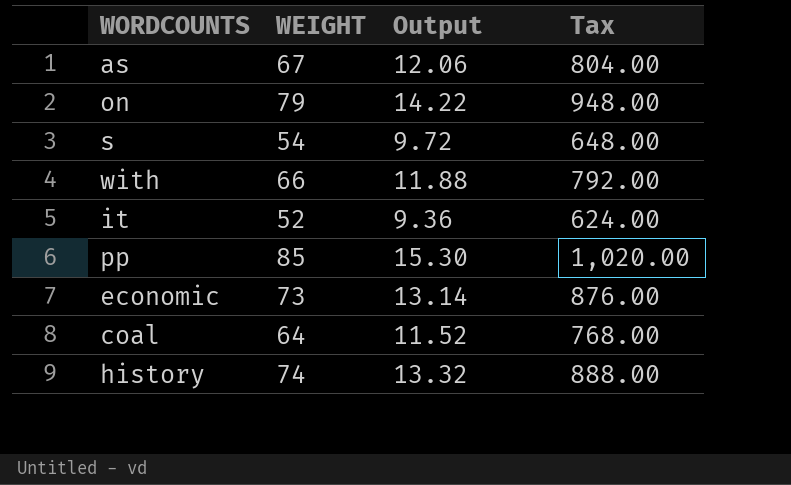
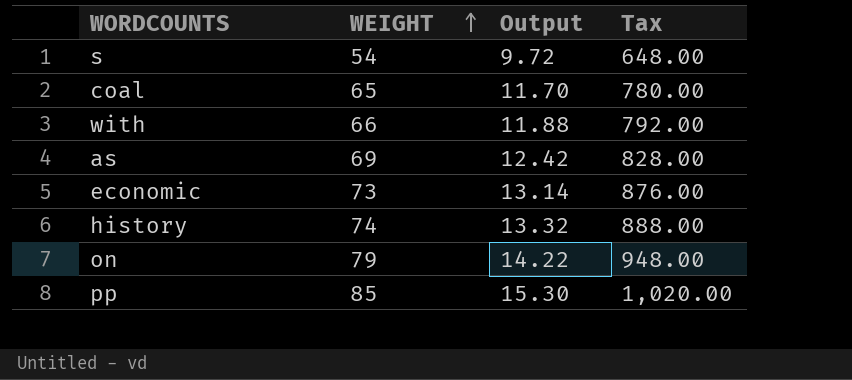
row order: none -> WEIGHT ascending
row it: 52 | 9.36 | 624.00 -> none
coal | WEIGHT: 64 -> 65
coal | Output: 11.52 -> 11.70
coal | Tax: 768.00 -> 780.00
as | WEIGHT: 67 -> 69
as | Output: 12.06 -> 12.42
as | Tax: 804.00 -> 828.00

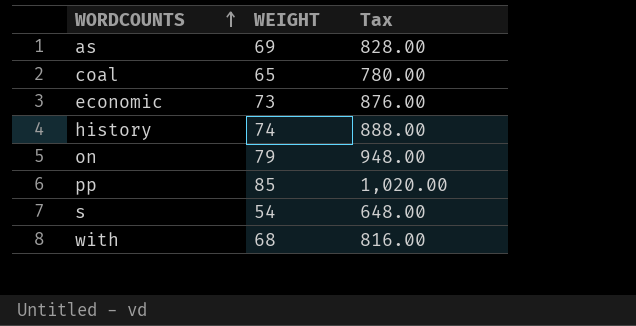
row order: WEIGHT ascending -> WORDCOUNTS ascending
column Output | formula: [WEIGHT] * 0.18 -> none
with | WEIGHT: 66 -> 68
with | Tax: 792.00 -> 816.00

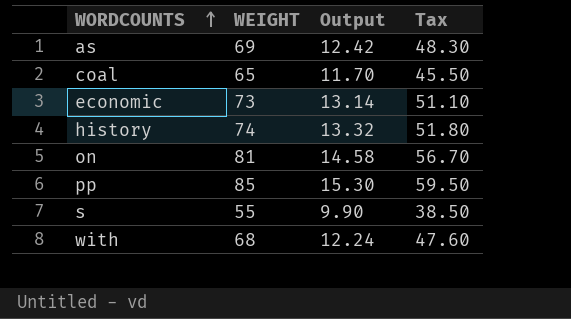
column Output | formula: none -> [WEIGHT] * 0.18
column Tax | formula: [WEIGHT] * 12 -> [WEIGHT] * 0.7
on | WEIGHT: 79 -> 81
s | WEIGHT: 54 -> 55

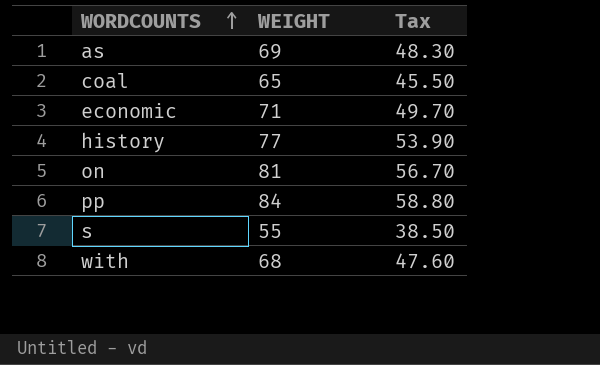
column Output | formula: [WEIGHT] * 0.18 -> none
economic | WEIGHT: 73 -> 71
economic | Tax: 51.10 -> 49.70
history | WEIGHT: 74 -> 77
history | Tax: 51.80 -> 53.90
pp | WEIGHT: 85 -> 84
pp | Tax: 59.50 -> 58.80

